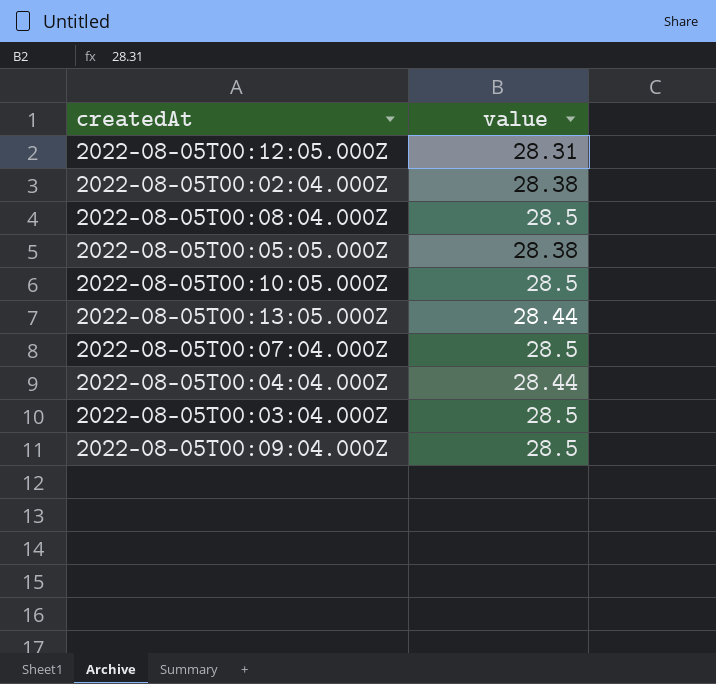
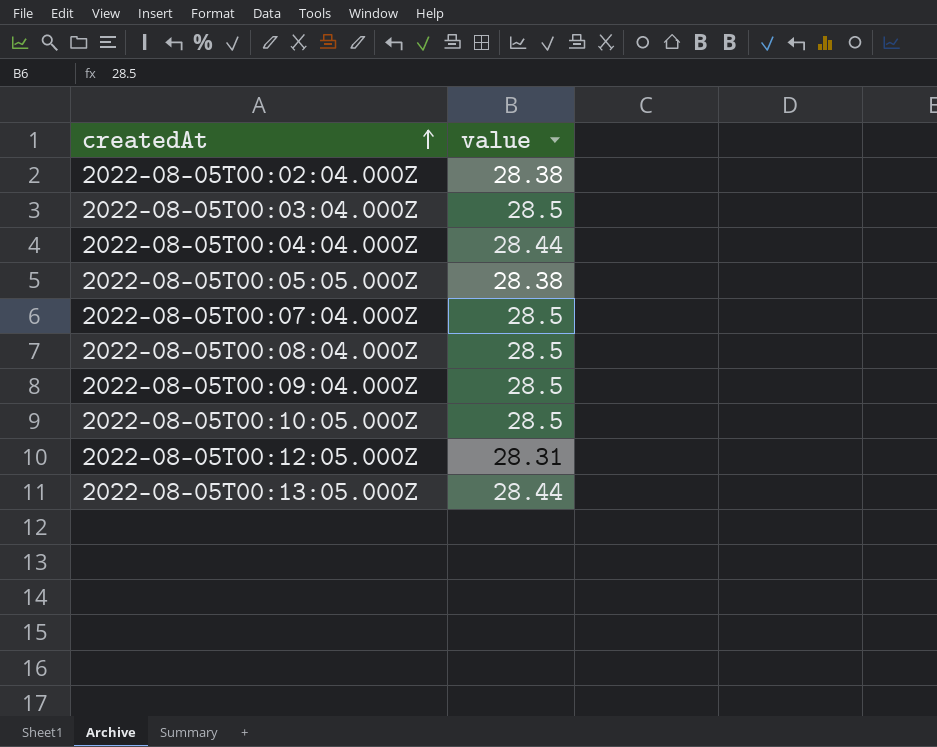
row order: none -> createdAt ascending

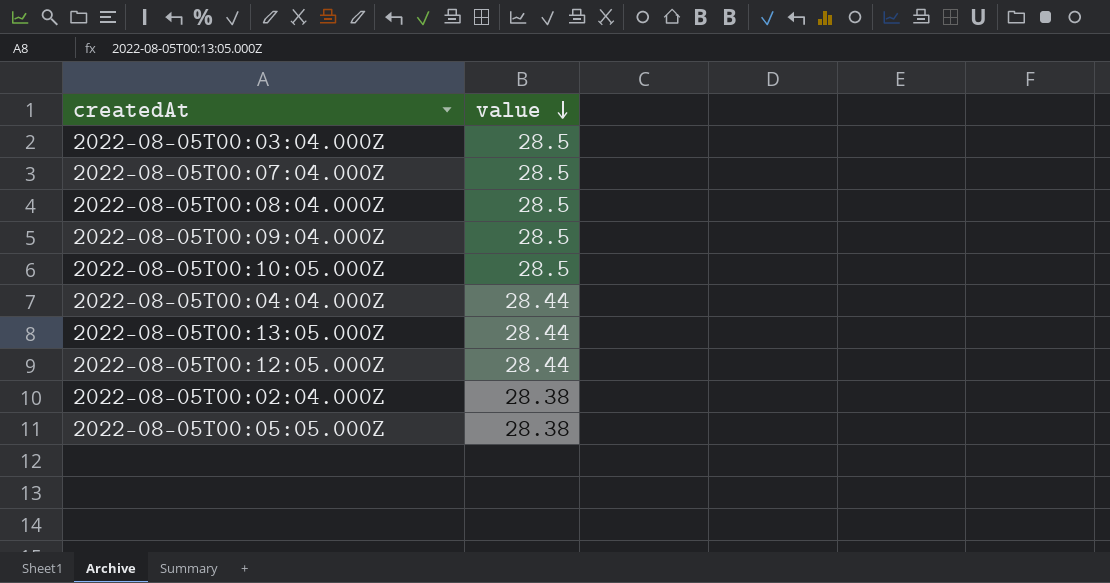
row order: createdAt ascending -> value descending
2022-08-05T00:12:05.000Z | value: 28.31 -> 28.44

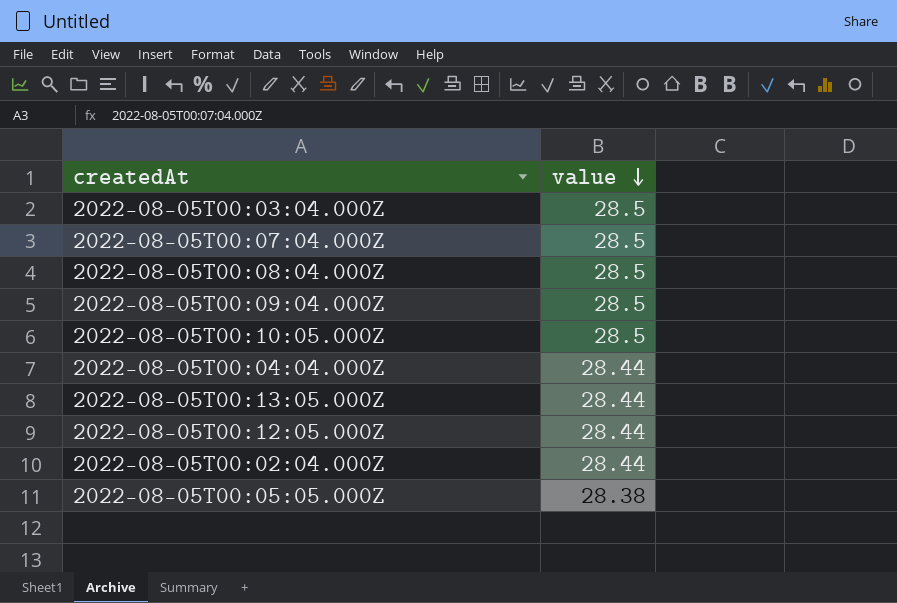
2022-08-05T00:02:04.000Z | value: 28.38 -> 28.44

